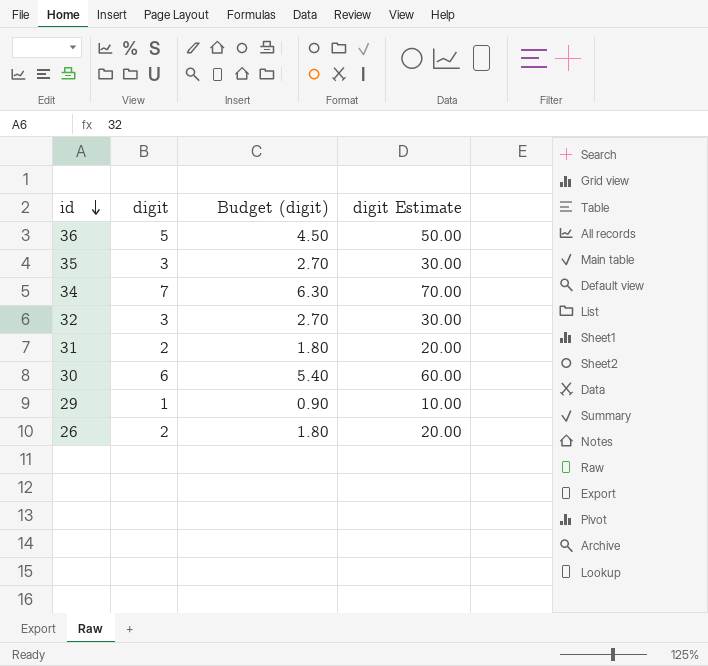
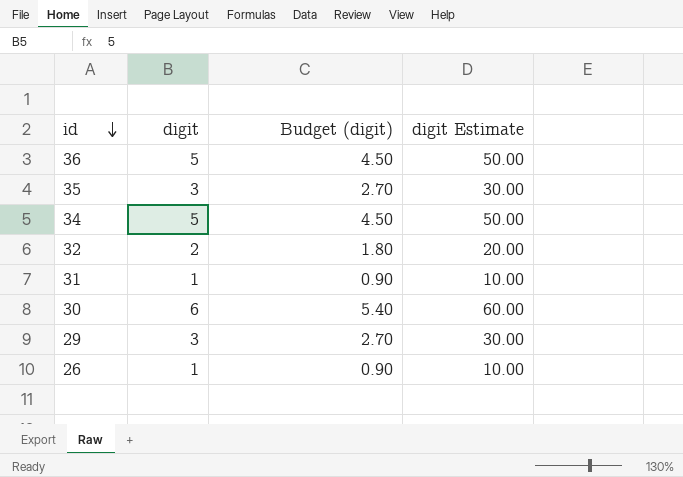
34 | digit: 7 -> 5
34 | Budget (digit): 6.30 -> 4.50
34 | digit Estimate: 70.00 -> 50.00
32 | digit: 3 -> 2
32 | Budget (digit): 2.70 -> 1.80
32 | digit Estimate: 30.00 -> 20.00
31 | digit: 2 -> 1
31 | Budget (digit): 1.80 -> 0.90
31 | digit Estimate: 20.00 -> 10.00
29 | digit: 1 -> 3
29 | Budget (digit): 0.90 -> 2.70
29 | digit Estimate: 10.00 -> 30.00
26 | digit: 2 -> 1
26 | Budget (digit): 1.80 -> 0.90
26 | digit Estimate: 20.00 -> 10.00

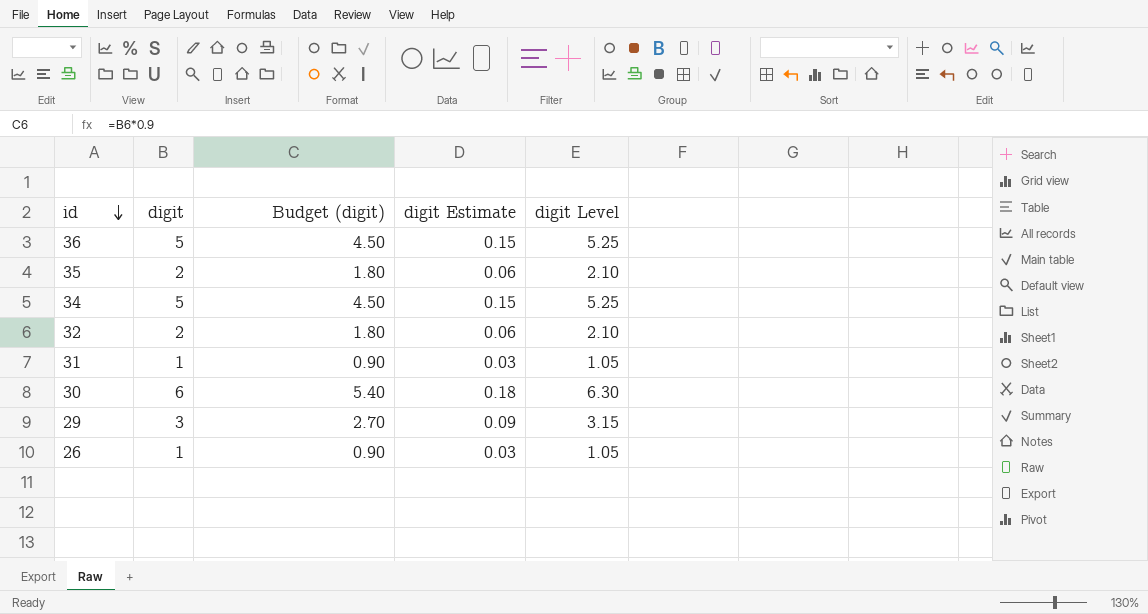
column digit Estimate | formula: [digit] * 10 -> [digit] * 0.03
column digit Level | formula: none -> [digit] * 1.05
35 | digit: 3 -> 2
35 | Budget (digit): 2.70 -> 1.80

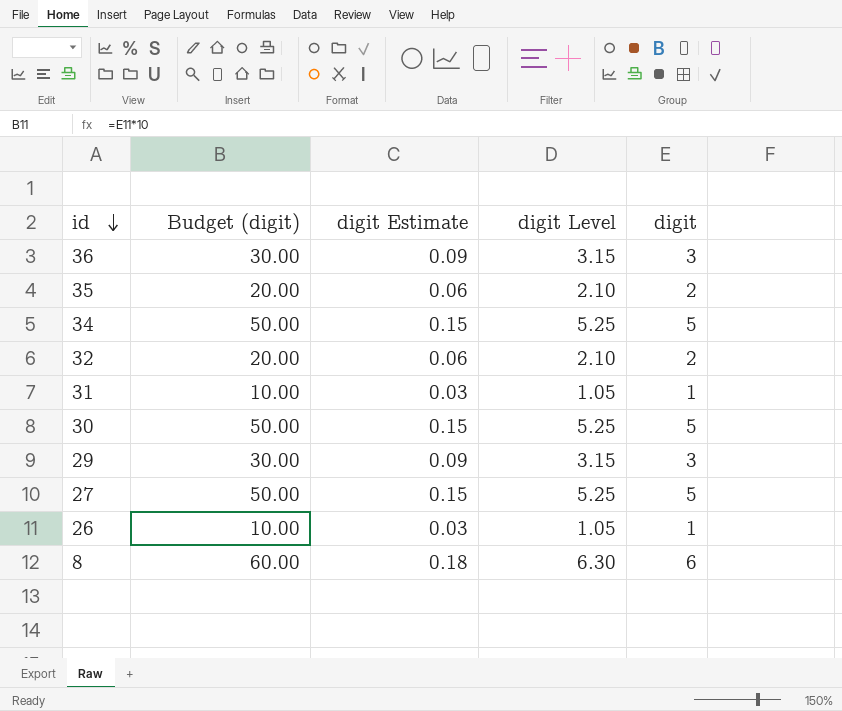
column Budget (digit) | formula: [digit] * 0.9 -> [digit] * 10
column digit | position: 2 -> 5
36 | digit Estimate: 0.15 -> 0.09
36 | digit Level: 5.25 -> 3.15
36 | digit: 5 -> 3
30 | digit Estimate: 0.18 -> 0.15
30 | digit Level: 6.30 -> 5.25
30 | digit: 6 -> 5
row 27: none -> 50.00 | 0.15 | 5.25 | 5
row 8: none -> 60.00 | 0.18 | 6.30 | 6

